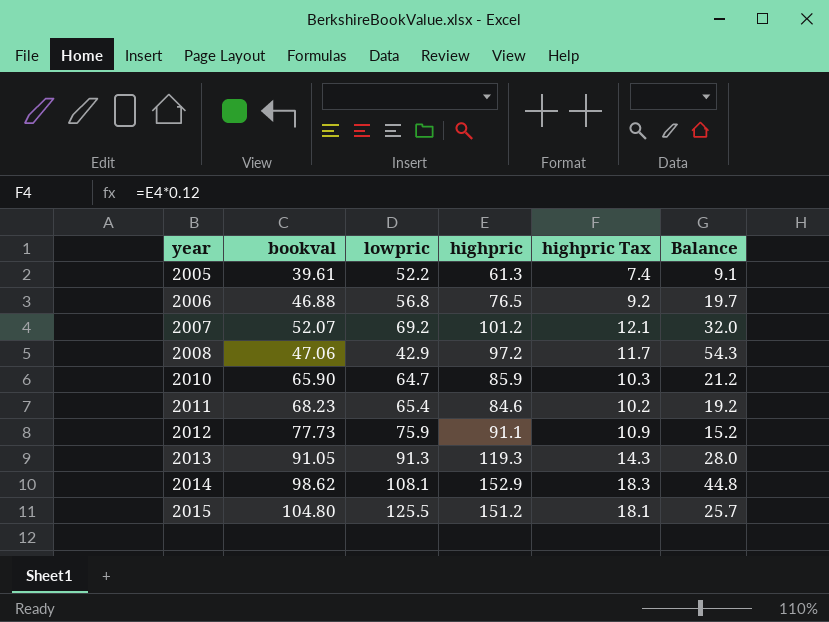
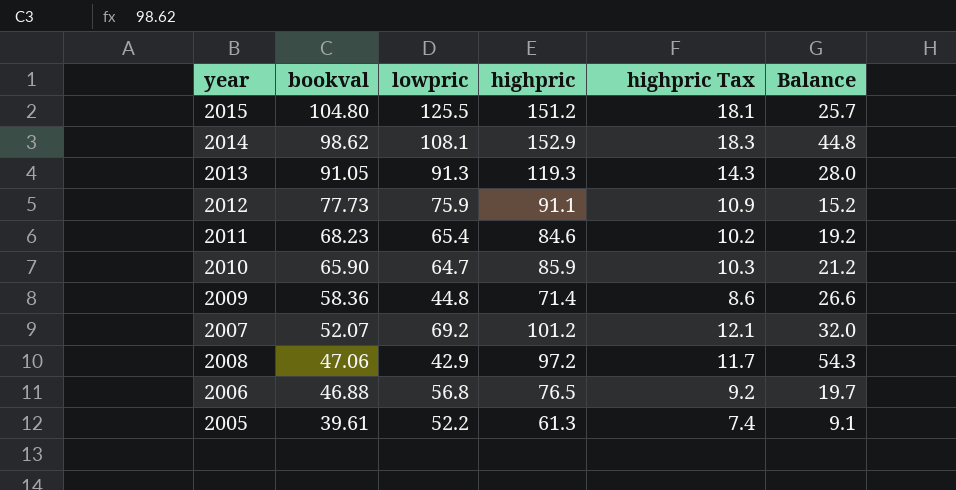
row order: year ascending -> bookval descending
row 2009: none -> 58.36 | 44.8 | 71.4 | 8.6 | 26.6

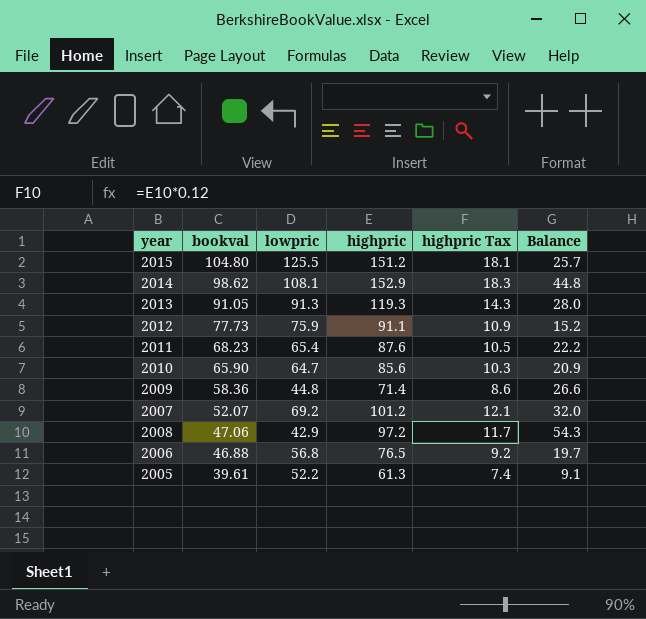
2011 | highpric: 84.6 -> 87.6
2011 | highpric Tax: 10.2 -> 10.5
2011 | Balance: 19.2 -> 22.2
2010 | highpric: 85.9 -> 85.6
2010 | Balance: 21.2 -> 20.9

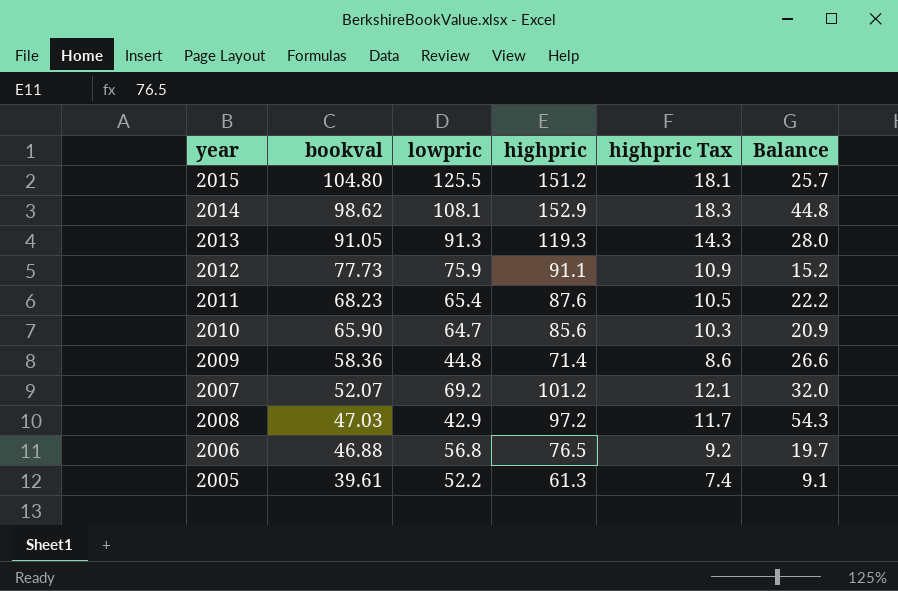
2008 | bookval: 47.06 -> 47.03

